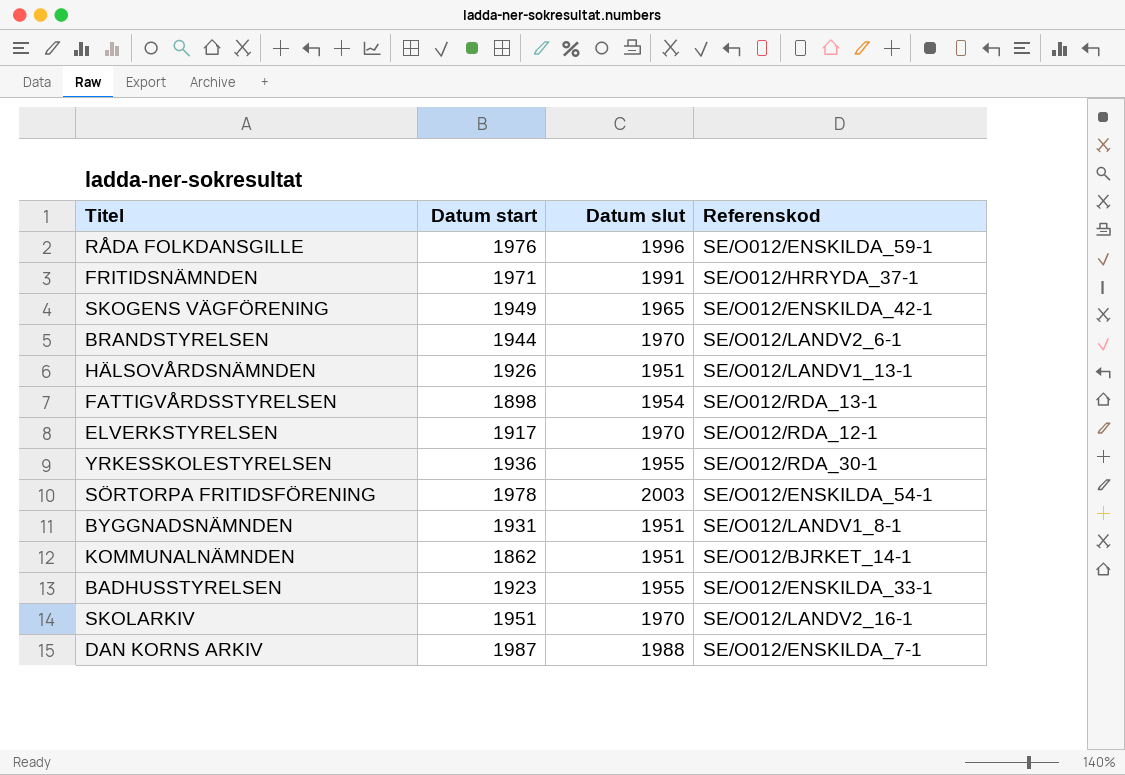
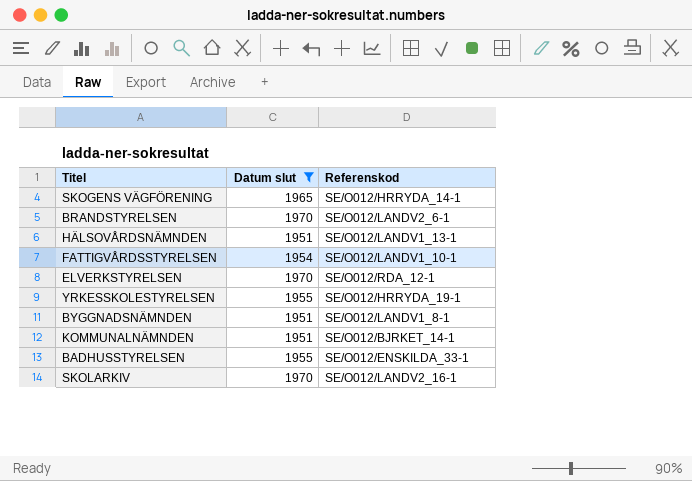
filter: none -> Datum slut <= 1970
column Datum start | position: 2 -> none
SKOGENS VÄGFÖRENING | Referenskod: SE/O012/ENSKILDA_42-1 -> SE/O012/HRRYDA_14-1
FATTIGVÅRDSSTYRELSEN | Referenskod: SE/O012/RDA_13-1 -> SE/O012/LANDV1_10-1
YRKESSKOLESTYRELSEN | Referenskod: SE/O012/RDA_30-1 -> SE/O012/HRRYDA_19-1

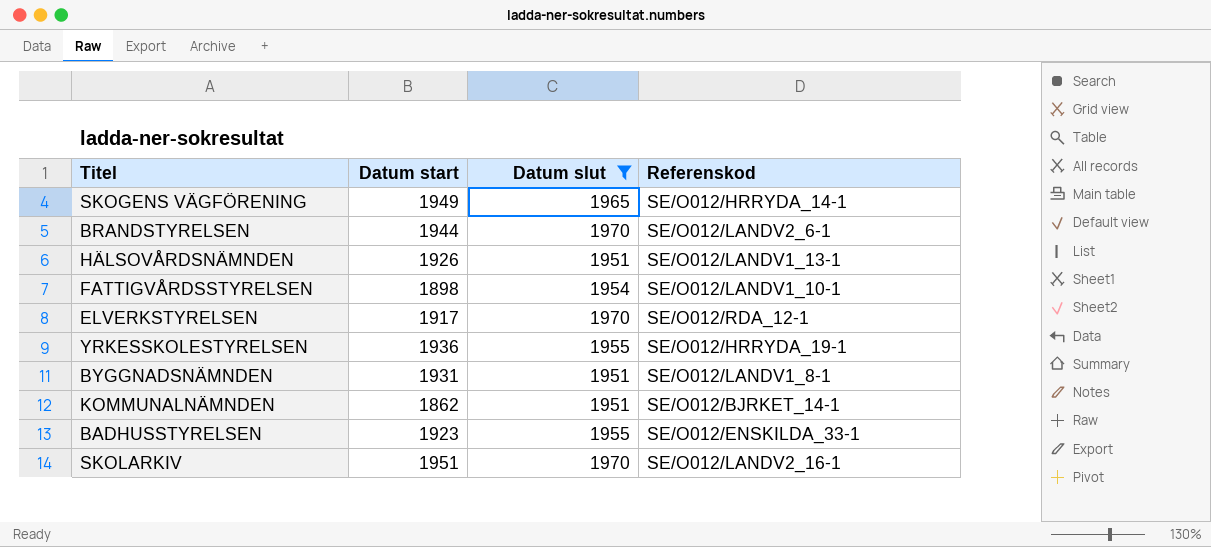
column Datum start | position: none -> 2

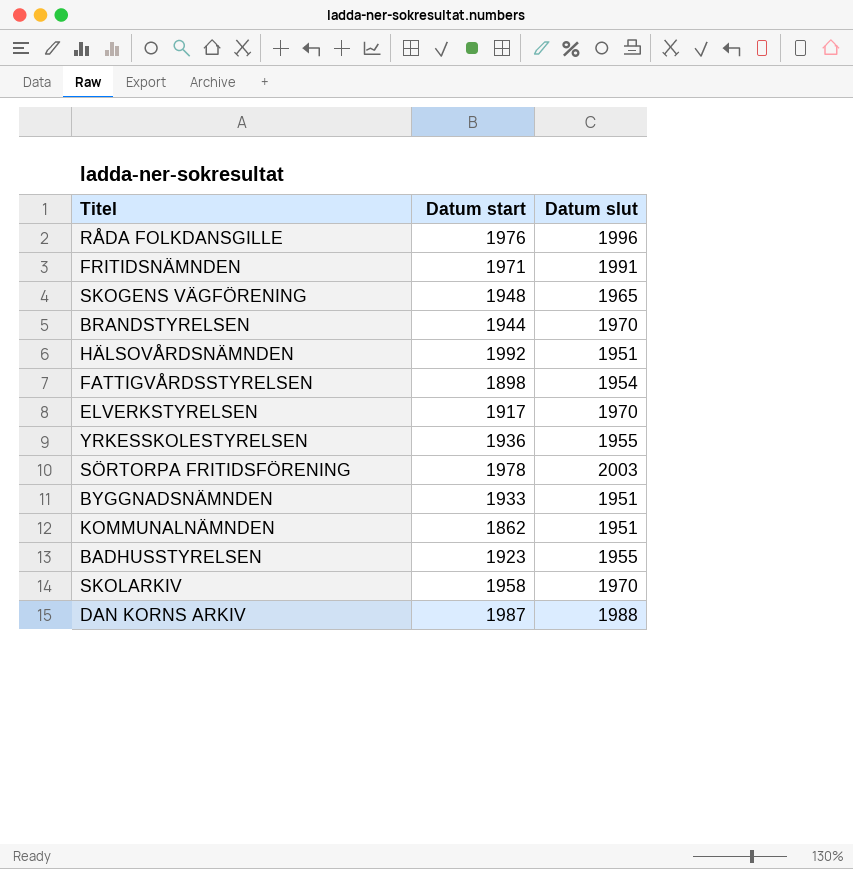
filter: Datum slut <= 1970 -> none
column Referenskod | position: 4 -> none
SKOGENS VÄGFÖRENING | Datum start: 1949 -> 1948
HÄLSOVÅRDSNÄMNDEN | Datum start: 1926 -> 1992
BYGGNADSNÄMNDEN | Datum start: 1931 -> 1933
SKOLARKIV | Datum start: 1951 -> 1958

